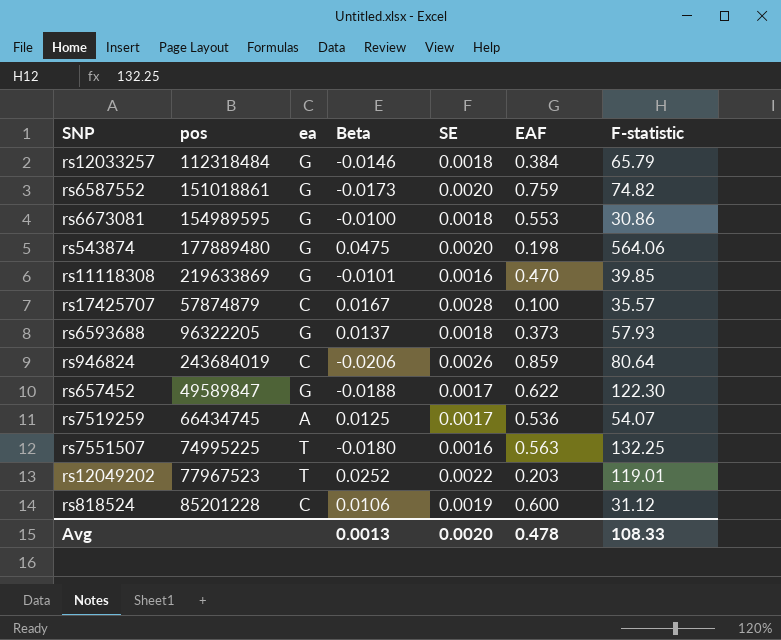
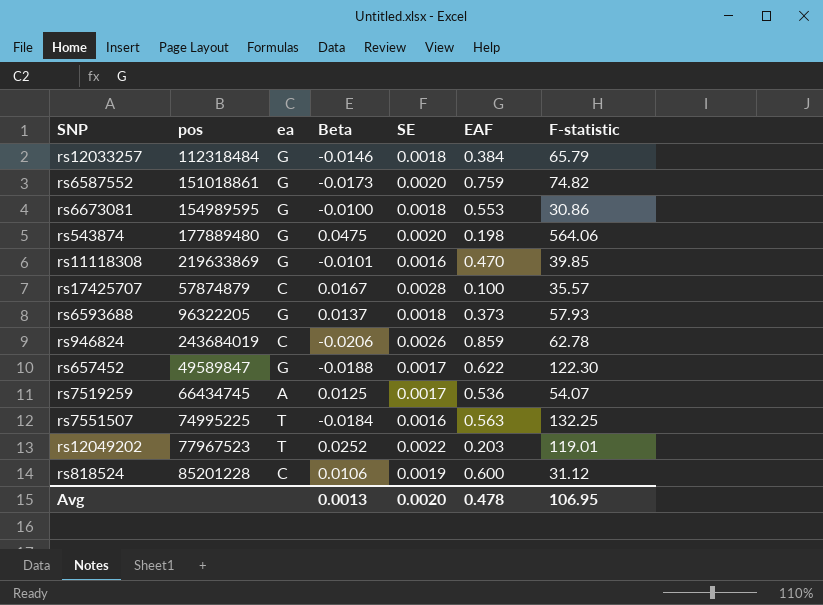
rs946824 | F-statistic: 80.64 -> 62.78
rs7551507 | Beta: -0.0180 -> -0.0184
Avg | F-statistic: 108.33 -> 106.95

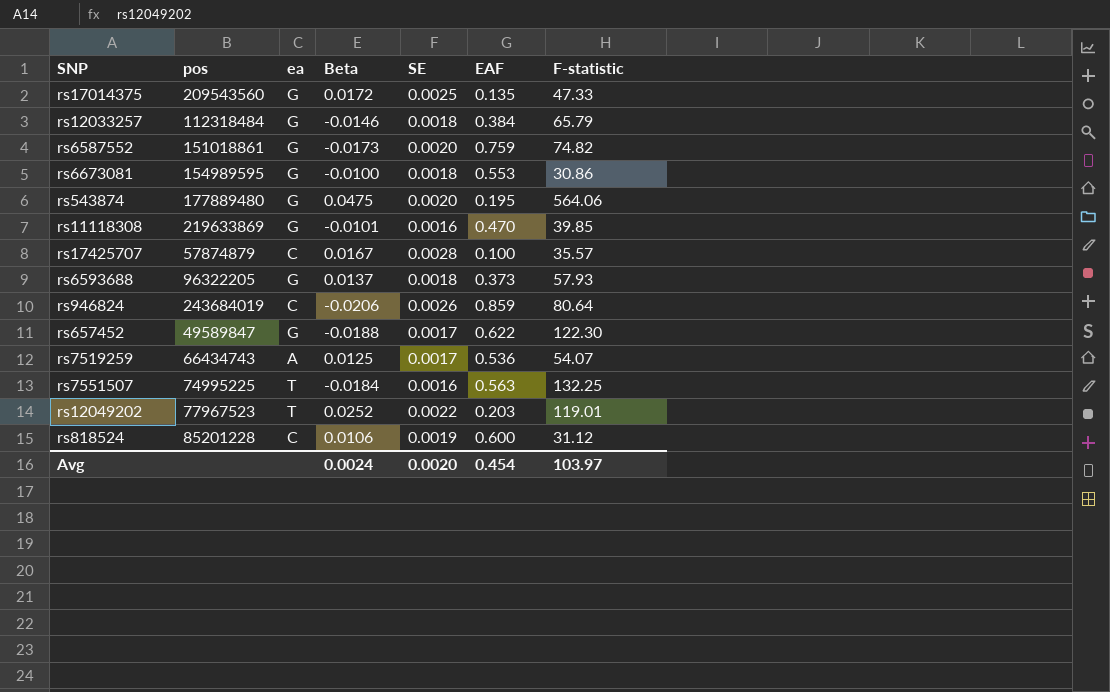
row rs17014375: none -> 209543560 | G | 0.0172 | 0.0025 | 0.135 | 47.33
rs543874 | EAF: 0.198 -> 0.195
rs946824 | F-statistic: 62.78 -> 80.64
rs7519259 | pos: 66434745 -> 66434743
Avg | Beta: 0.0013 -> 0.0024
Avg | EAF: 0.478 -> 0.454
Avg | F-statistic: 106.95 -> 103.97

